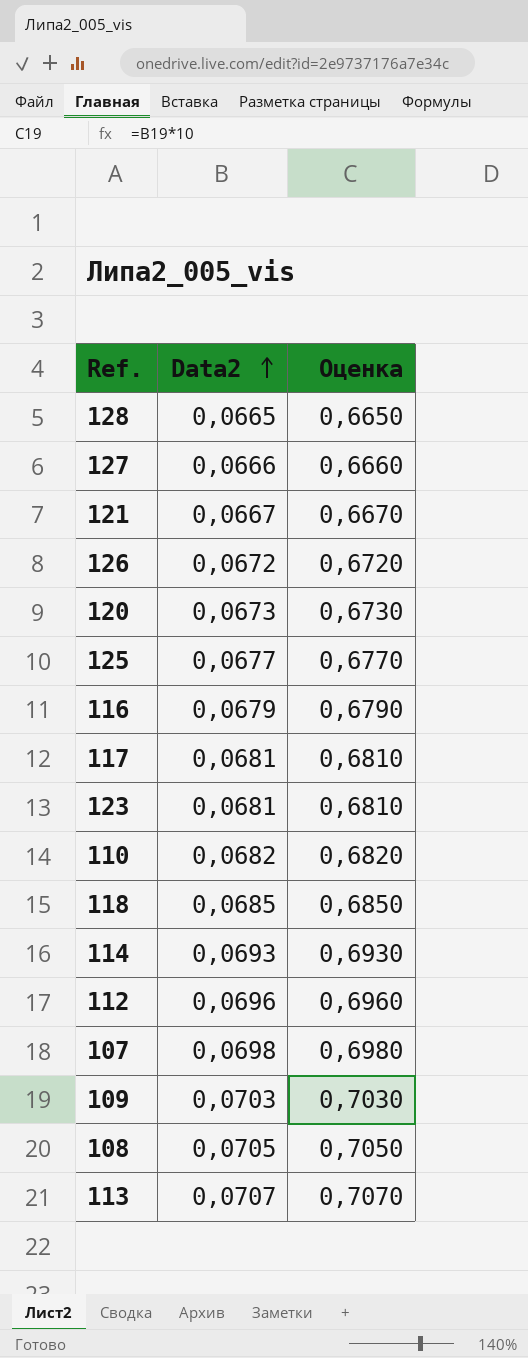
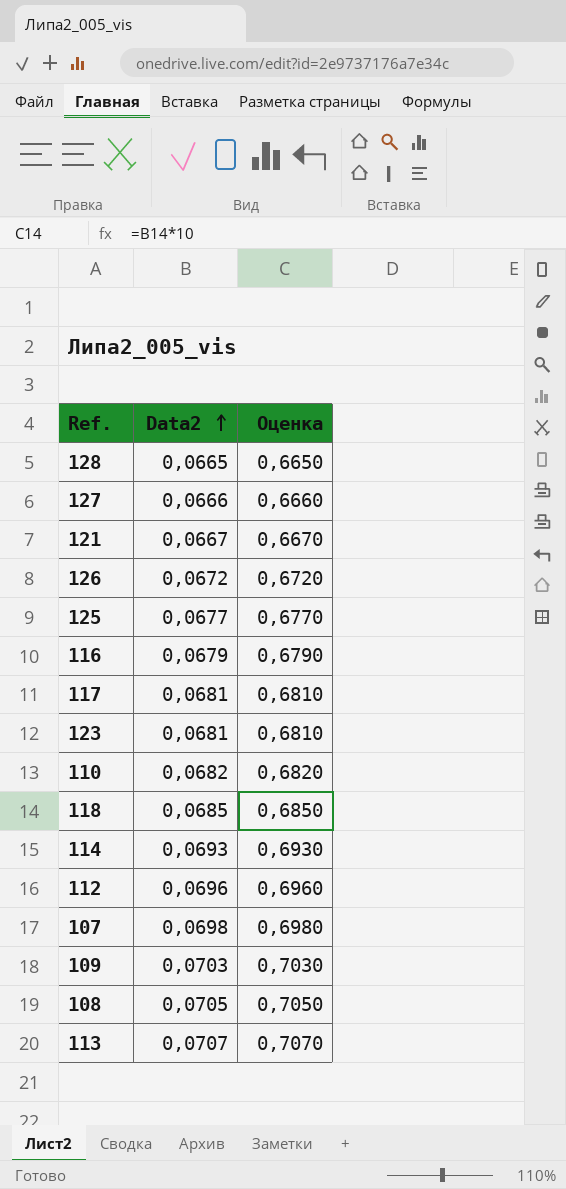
row 120: 0,0673 | 0,6730 -> none

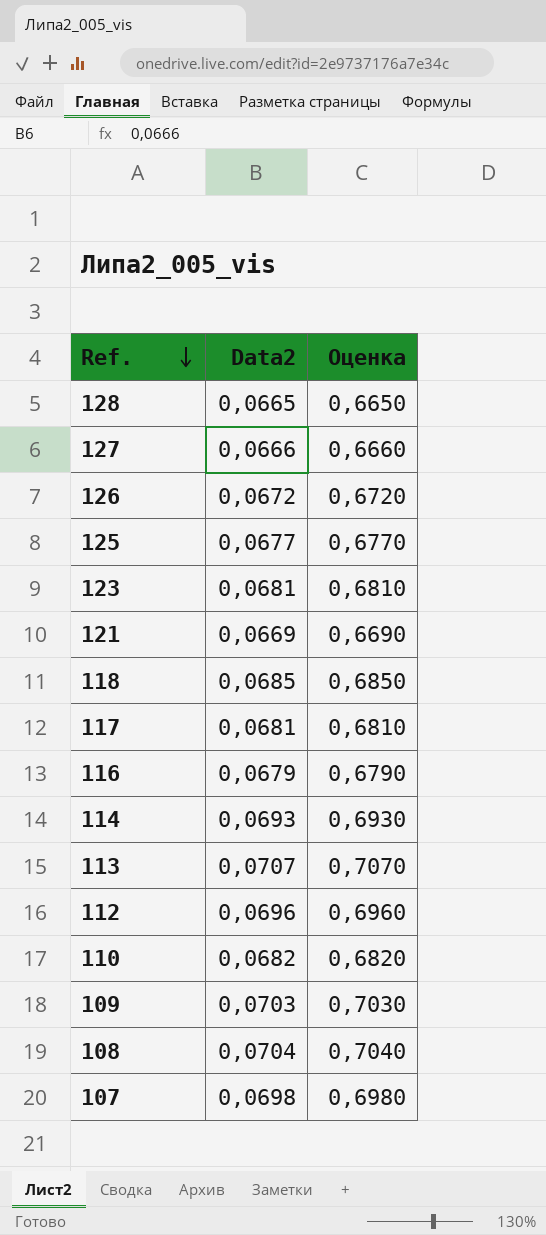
row order: Data2 ascending -> Ref. descending
121 | Data2: 0,0667 -> 0,0669
121 | Оценка: 0,6670 -> 0,6690
108 | Data2: 0,0705 -> 0,0704
108 | Оценка: 0,7050 -> 0,7040

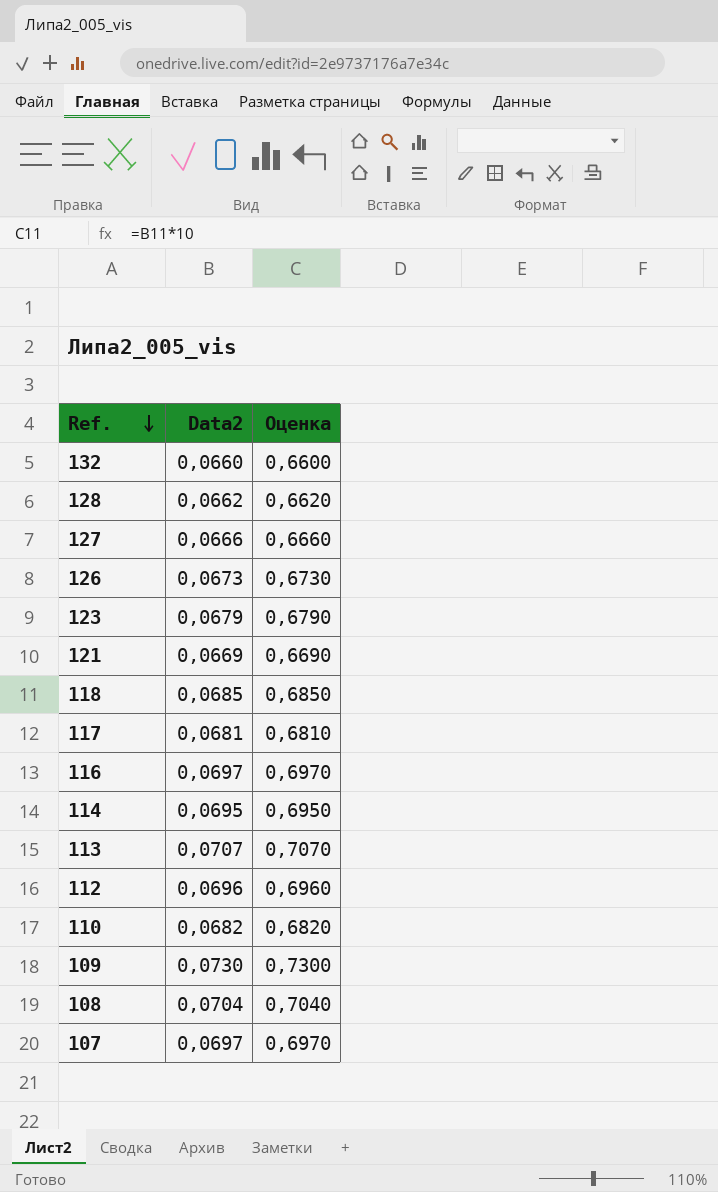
row 125: 0,0677 | 0,6770 -> none
row 132: none -> 0,0660 | 0,6600
128 | Data2: 0,0665 -> 0,0662
128 | Оценка: 0,6650 -> 0,6620
126 | Data2: 0,0672 -> 0,0673
126 | Оценка: 0,6720 -> 0,6730
123 | Data2: 0,0681 -> 0,0679
123 | Оценка: 0,6810 -> 0,6790
116 | Data2: 0,0679 -> 0,0697
116 | Оценка: 0,6790 -> 0,6970
114 | Data2: 0,0693 -> 0,0695
114 | Оценка: 0,6930 -> 0,6950
109 | Data2: 0,0703 -> 0,0730
109 | Оценка: 0,7030 -> 0,7300
107 | Data2: 0,0698 -> 0,0697
107 | Оценка: 0,6980 -> 0,6970

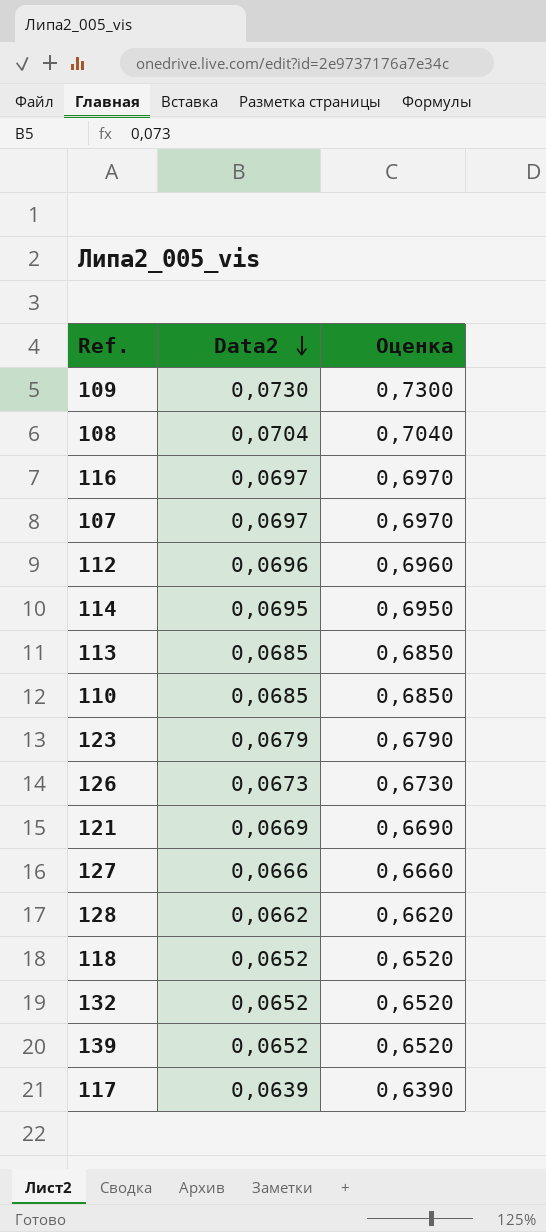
row order: Ref. descending -> Data2 descending
113 | Data2: 0,0707 -> 0,0685
113 | Оценка: 0,7070 -> 0,6850
110 | Data2: 0,0682 -> 0,0685
110 | Оценка: 0,6820 -> 0,6850
118 | Data2: 0,0685 -> 0,0652
118 | Оценка: 0,6850 -> 0,6520
132 | Data2: 0,0660 -> 0,0652
132 | Оценка: 0,6600 -> 0,6520
row 139: none -> 0,0652 | 0,6520
117 | Data2: 0,0681 -> 0,0639
117 | Оценка: 0,6810 -> 0,6390

